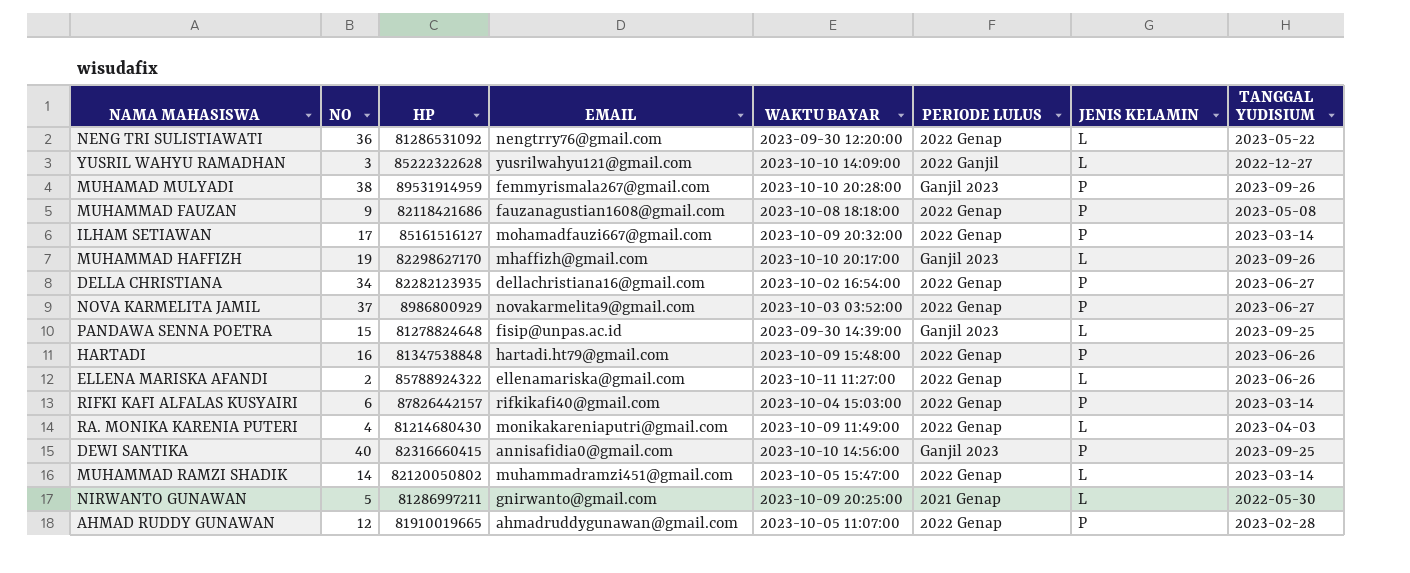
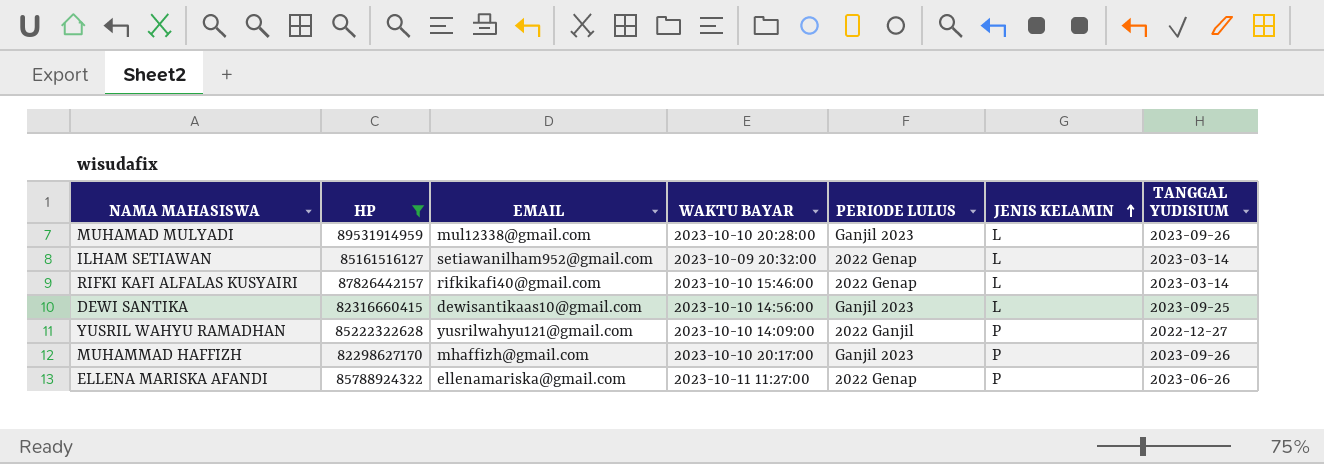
filter: none -> HP >= 82298627170
row order: none -> JENIS KELAMIN ascending
column NO | position: 2 -> none
MUHAMAD MULYADI | EMAIL: femmyrismala267@gmail.com -> mul12338@gmail.com
MUHAMAD MULYADI | JENIS KELAMIN: P -> L
ILHAM SETIAWAN | EMAIL: mohamadfauzi667@gmail.com -> setiawanilham952@gmail.com
ILHAM SETIAWAN | JENIS KELAMIN: P -> L
RIFKI KAFI ALFALAS KUSYAIRI | WAKTU BAYAR: 2023-10-04 15:03:00 -> 2023-10-10 15:46:00
RIFKI KAFI ALFALAS KUSYAIRI | JENIS KELAMIN: P -> L
DEWI SANTIKA | EMAIL: annisafidia0@gmail.com -> dewisantikaas10@gmail.com
DEWI SANTIKA | JENIS KELAMIN: P -> L
YUSRIL WAHYU RAMADHAN | JENIS KELAMIN: L -> P
MUHAMMAD HAFFIZH | JENIS KELAMIN: L -> P
ELLENA MARISKA AFANDI | JENIS KELAMIN: L -> P

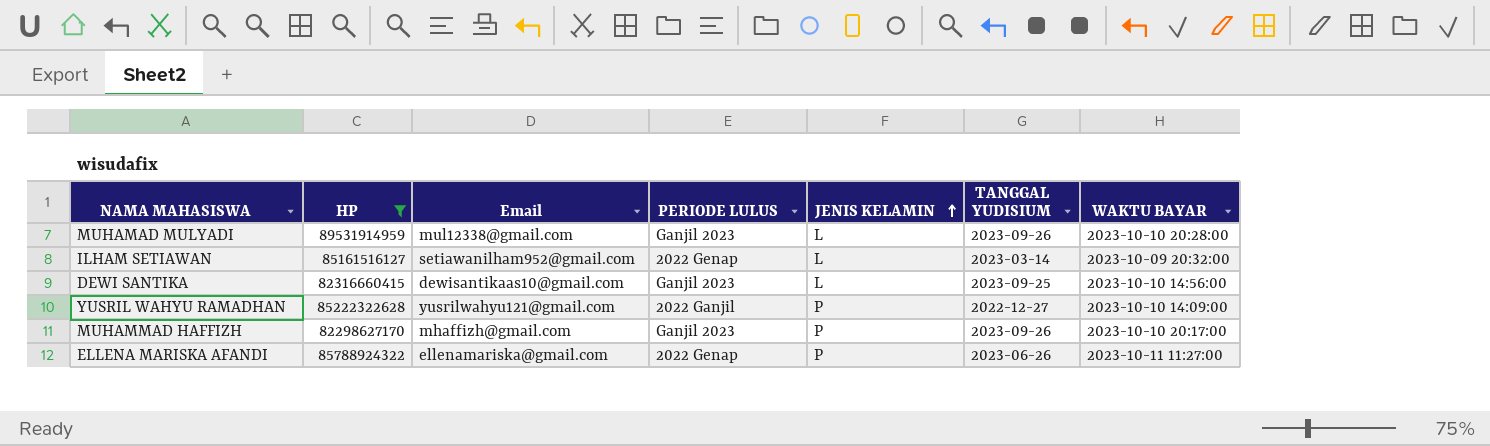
column name: EMAIL -> Email
column WAKTU BAYAR | position: 4 -> 7
row RIFKI KAFI ALFALAS KUSYAIRI: 87826442157 | rifkikafi40@gmail.com | 2023-10-10 15:46:00 | 2022 Genap | L | 2023-03-14 -> none

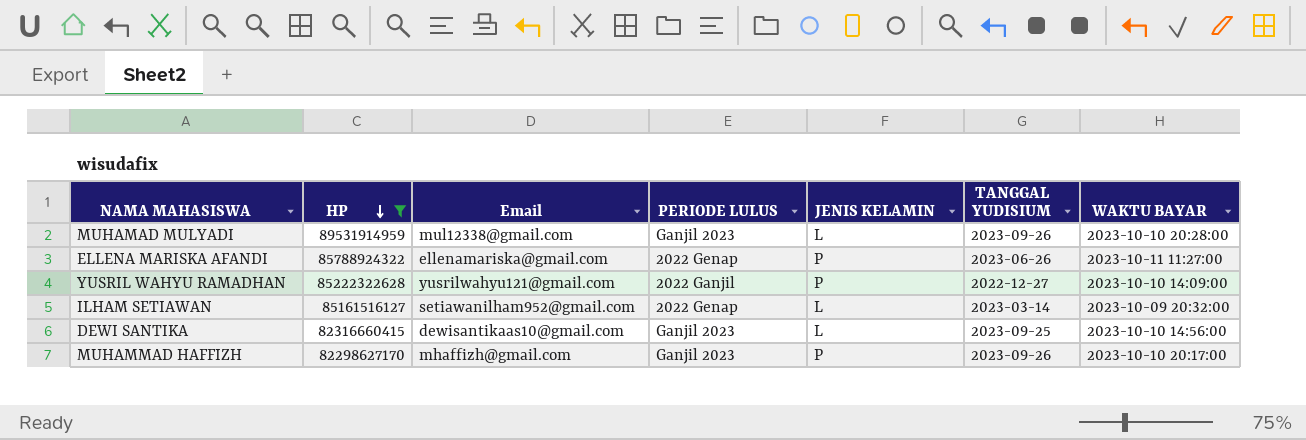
row order: JENIS KELAMIN ascending -> HP descending

